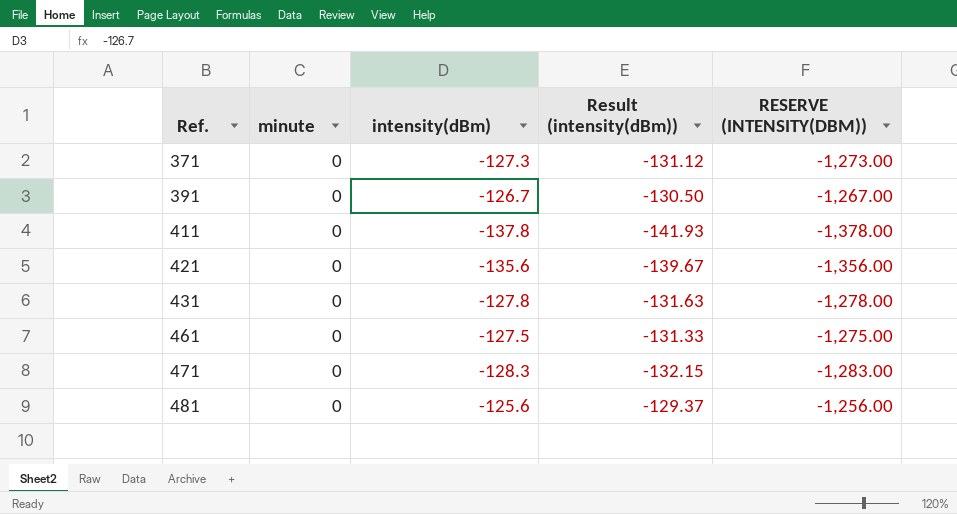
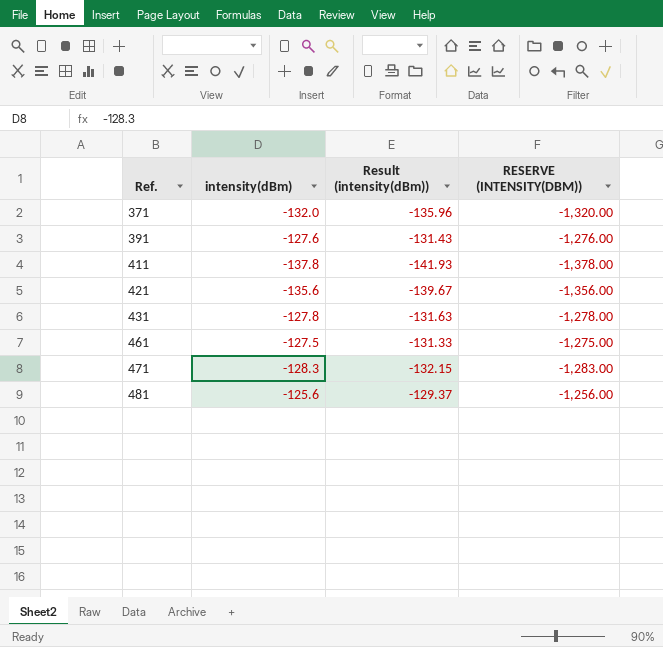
column minute | position: 2 -> none
371 | intensity(dBm): -127.3 -> -132.0
371 | Result (intensity(dBm)): -131.12 -> -135.96
371 | RESERVE (INTENSITY(DBM)): -1,273.00 -> -1,320.00
391 | intensity(dBm): -126.7 -> -127.6
391 | Result (intensity(dBm)): -130.50 -> -131.43
391 | RESERVE (INTENSITY(DBM)): -1,267.00 -> -1,276.00

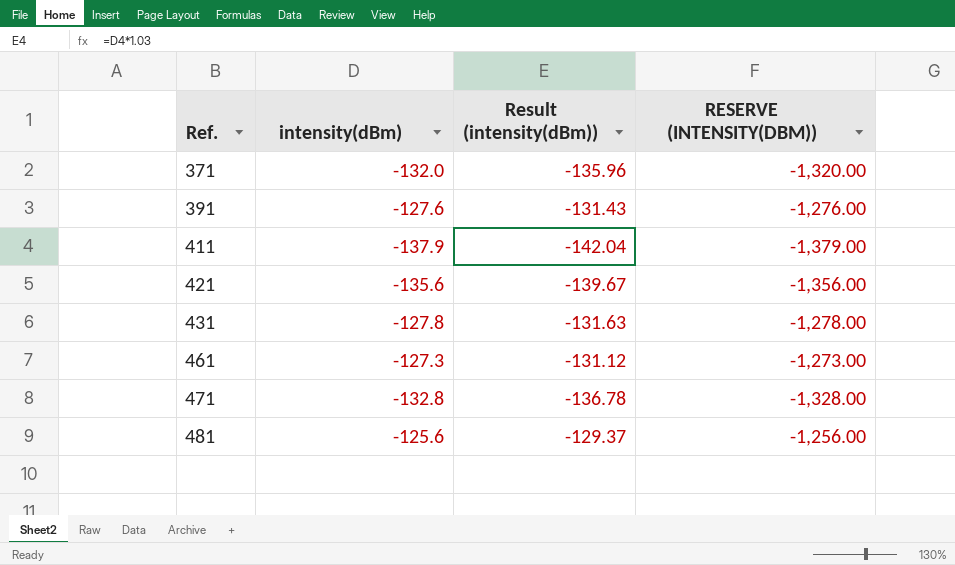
411 | intensity(dBm): -137.8 -> -137.9
411 | Result (intensity(dBm)): -141.93 -> -142.04
411 | RESERVE (INTENSITY(DBM)): -1,378.00 -> -1,379.00
461 | intensity(dBm): -127.5 -> -127.3
461 | Result (intensity(dBm)): -131.33 -> -131.12
461 | RESERVE (INTENSITY(DBM)): -1,275.00 -> -1,273.00
471 | intensity(dBm): -128.3 -> -132.8
471 | Result (intensity(dBm)): -132.15 -> -136.78
471 | RESERVE (INTENSITY(DBM)): -1,283.00 -> -1,328.00

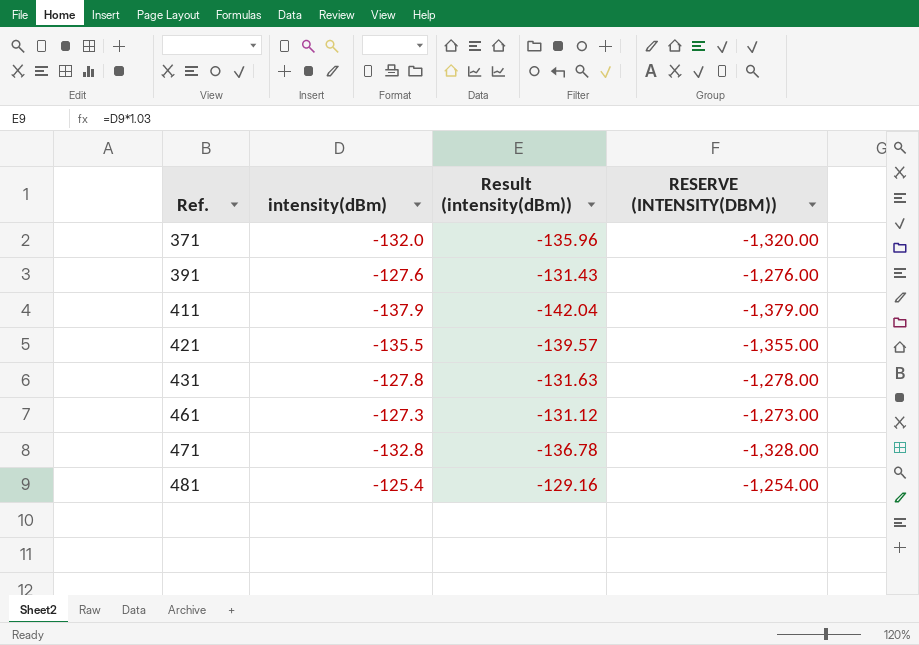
421 | intensity(dBm): -135.6 -> -135.5
421 | Result (intensity(dBm)): -139.67 -> -139.57
421 | RESERVE (INTENSITY(DBM)): -1,356.00 -> -1,355.00
481 | intensity(dBm): -125.6 -> -125.4
481 | Result (intensity(dBm)): -129.37 -> -129.16
481 | RESERVE (INTENSITY(DBM)): -1,256.00 -> -1,254.00

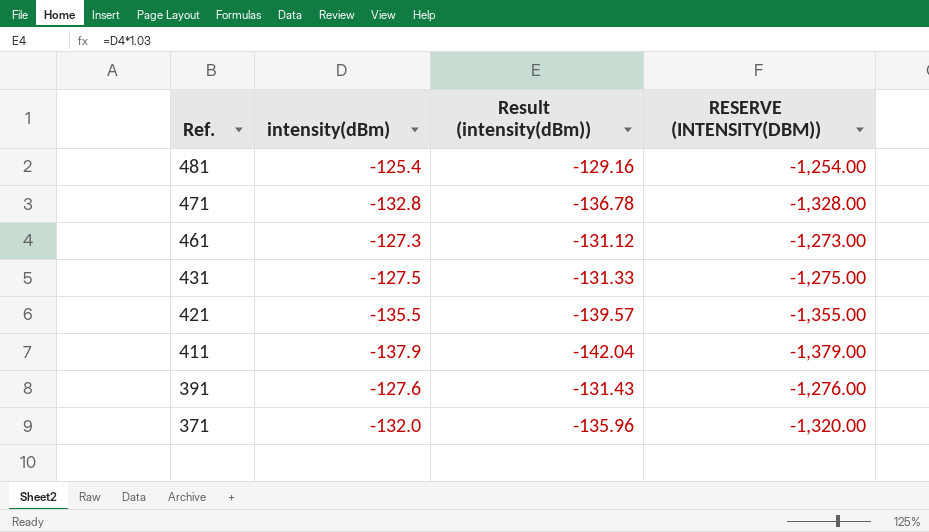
row order: Ref. ascending -> Ref. descending
431 | intensity(dBm): -127.8 -> -127.5
431 | Result (intensity(dBm)): -131.63 -> -131.33
431 | RESERVE (INTENSITY(DBM)): -1,278.00 -> -1,275.00

